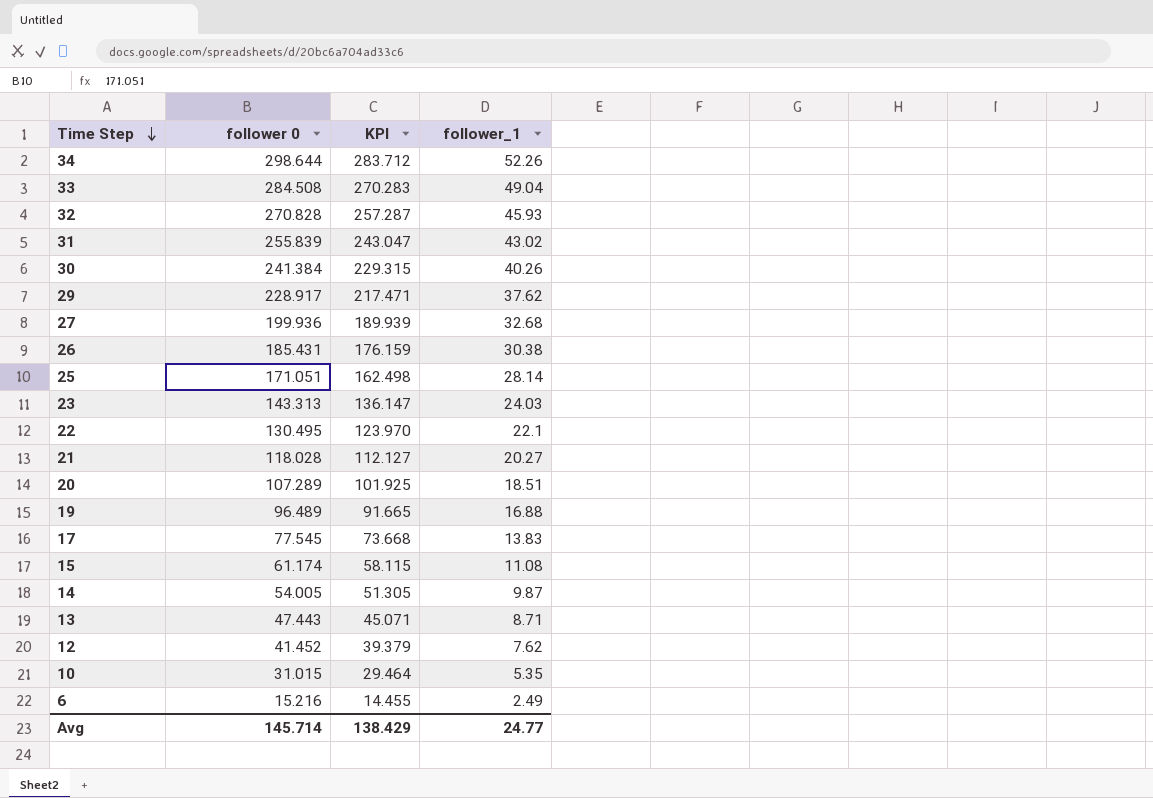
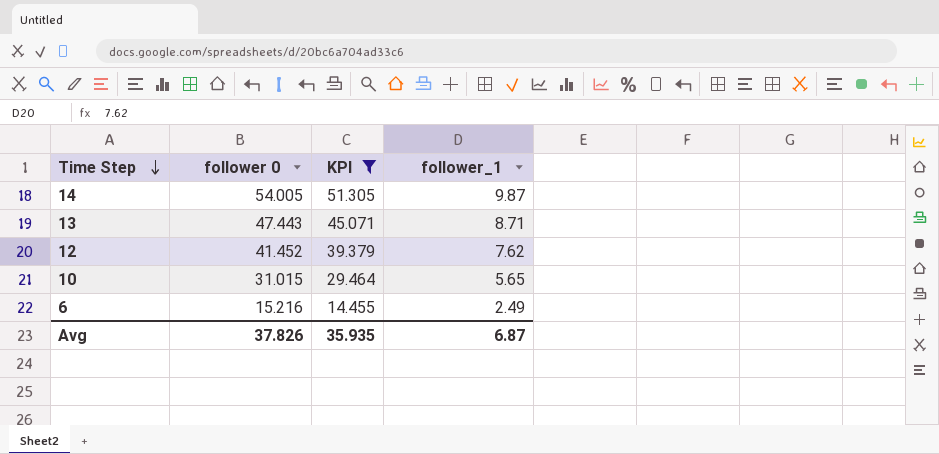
filter: none -> KPI <= 51.305
10 | follower_1: 5.35 -> 5.65
Avg | follower 0: 145.714 -> 37.826
Avg | KPI: 138.429 -> 35.935
Avg | follower_1: 24.77 -> 6.87

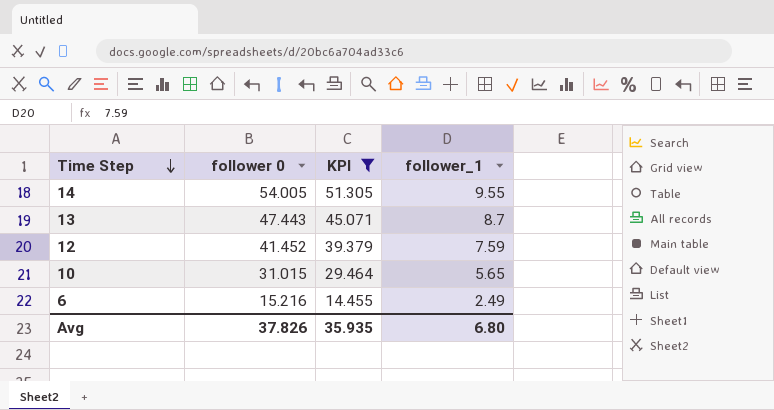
14 | follower_1: 9.87 -> 9.55
13 | follower_1: 8.71 -> 8.7
12 | follower_1: 7.62 -> 7.59
Avg | follower_1: 6.87 -> 6.80

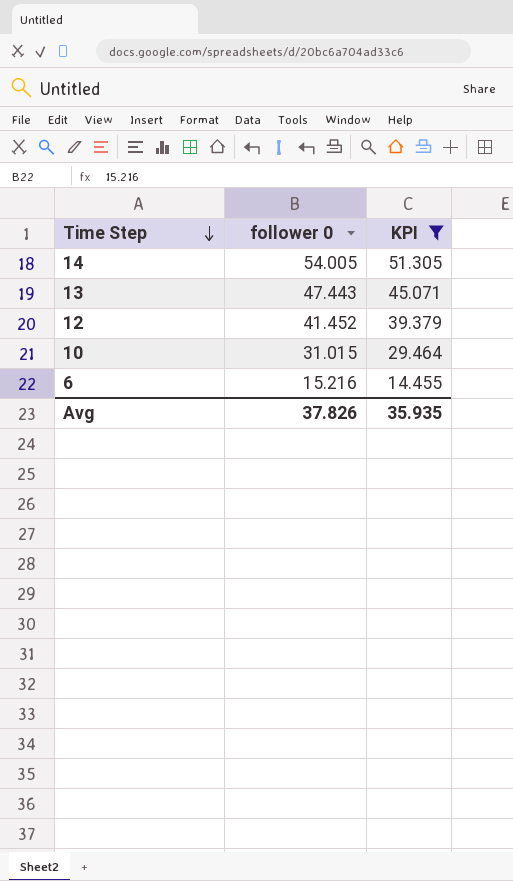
column follower_1 | position: 4 -> none

